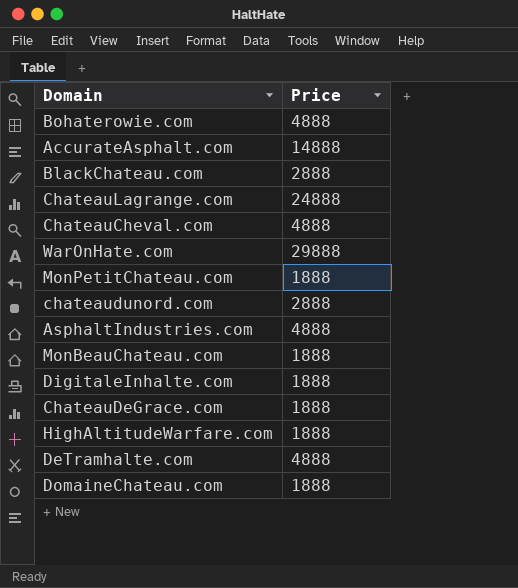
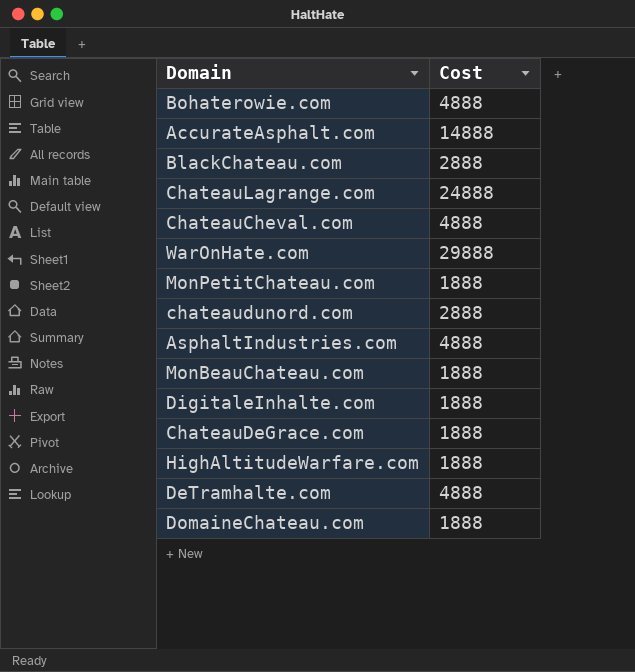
column name: Price -> Cost

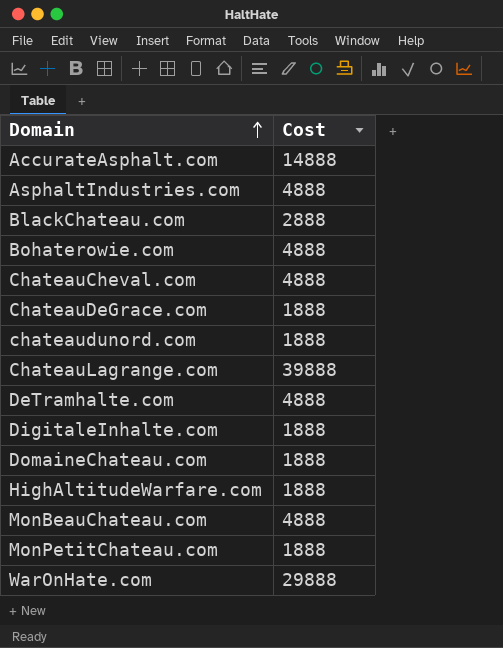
row order: none -> Domain ascending
chateaudunord.com | Cost: 2888 -> 1888
ChateauLagrange.com | Cost: 24888 -> 39888
MonBeauChateau.com | Cost: 1888 -> 4888

